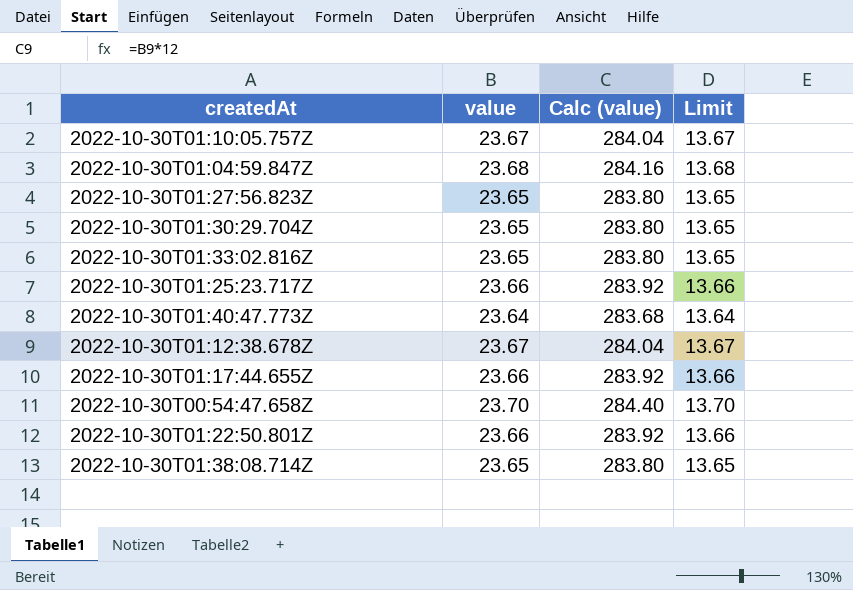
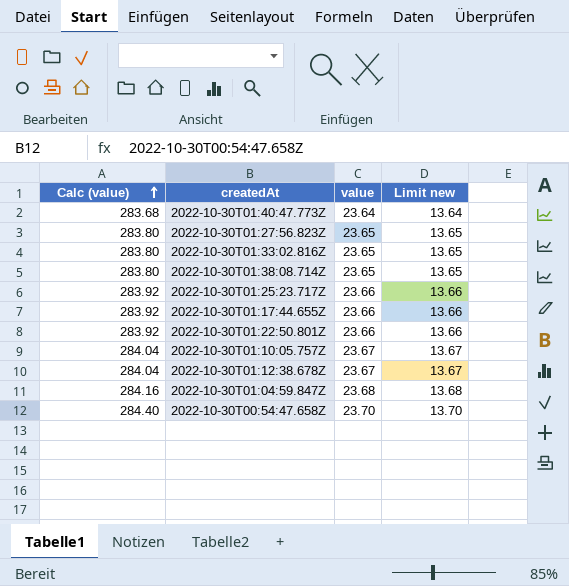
row order: none -> Calc (value) ascending
column Calc (value) | position: 3 -> 1
column name: Limit -> Limit new
row 2022-10-30T01:30:29.704Z: 23.65 | 283.80 | 13.65 -> none

